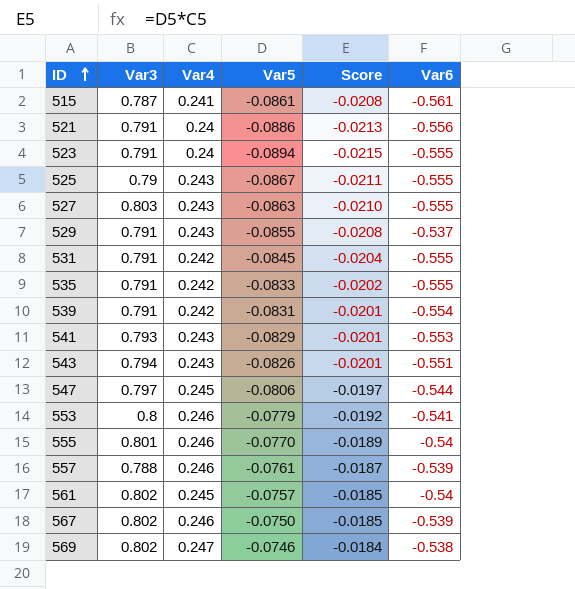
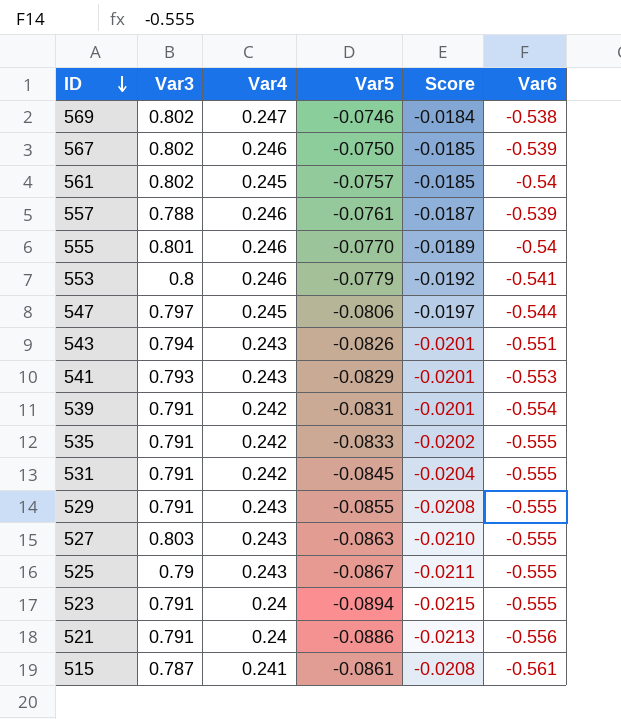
row order: ID ascending -> ID descending
529 | Var6: -0.537 -> -0.555

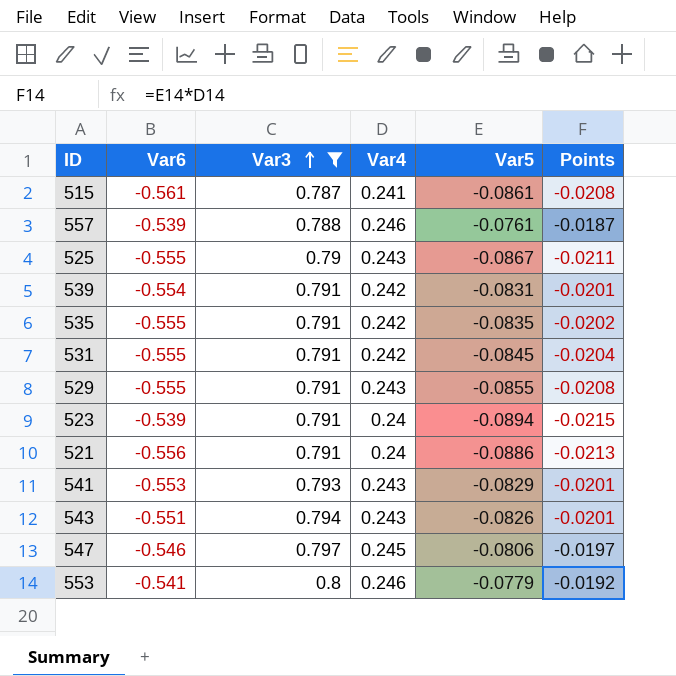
filter: none -> Var3 <= 0.8
row order: ID descending -> Var3 ascending
column Var6 | position: 6 -> 2
column name: Score -> Points
535 | Var5: -0.0833 -> -0.0835
523 | Var6: -0.555 -> -0.539
547 | Var6: -0.544 -> -0.546

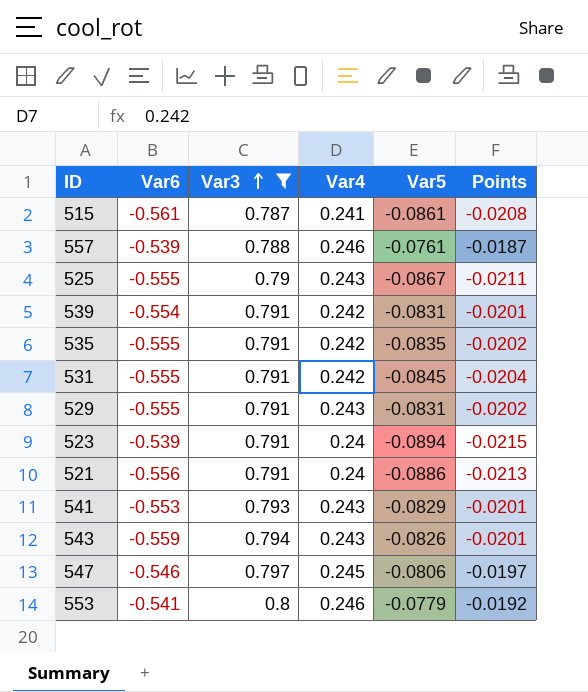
529 | Var5: -0.0855 -> -0.0831
529 | Points: -0.0208 -> -0.0202
543 | Var6: -0.551 -> -0.559

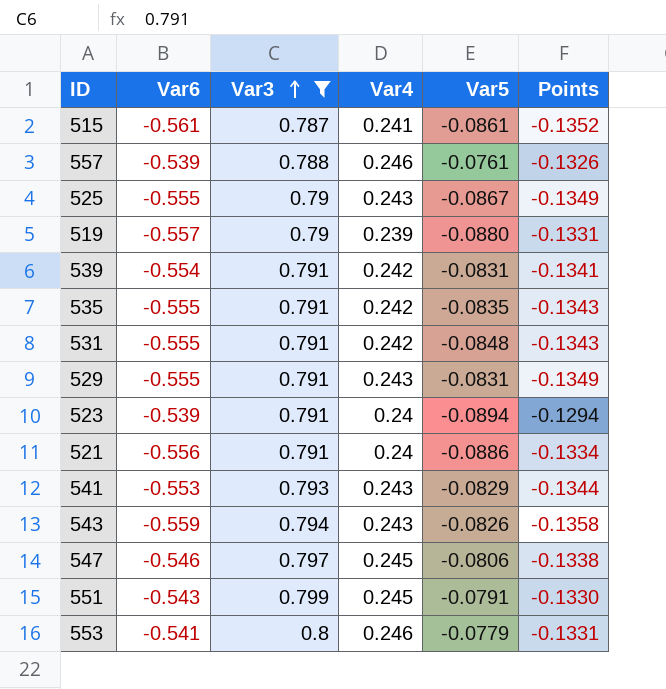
column Points | formula: [Var4] * [Var5] -> [Var6] * [Var4]
row 519: none -> -0.557 | 0.79 | 0.239 | -0.0880 | -0.1331
531 | Var5: -0.0845 -> -0.0848
row 551: none -> -0.543 | 0.799 | 0.245 | -0.0791 | -0.1330

